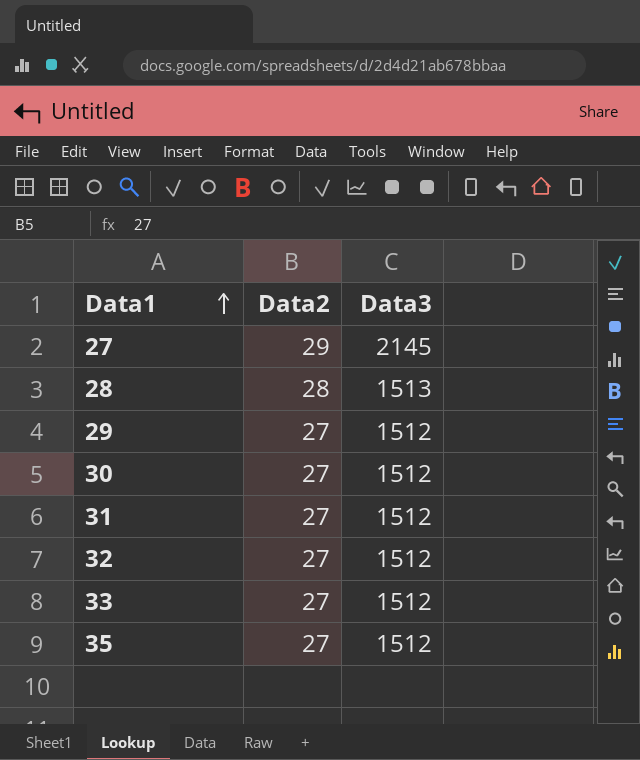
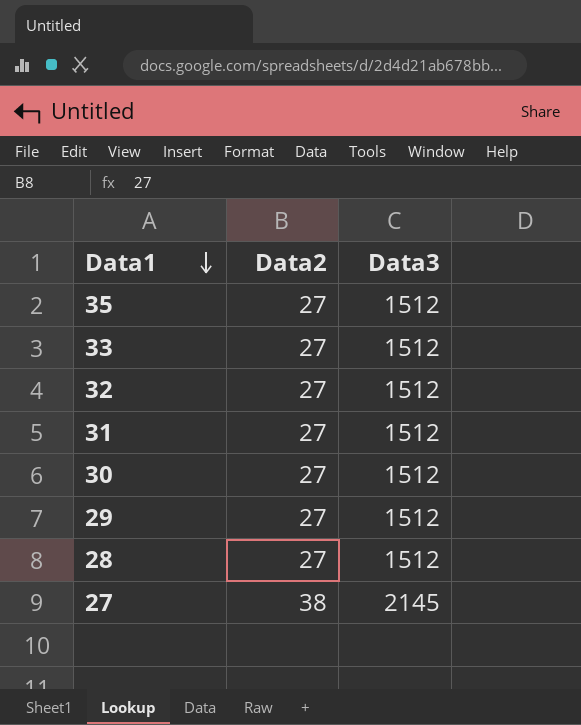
row order: Data1 ascending -> Data1 descending
28 | Data2: 28 -> 27
28 | Data3: 1513 -> 1512
27 | Data2: 29 -> 38

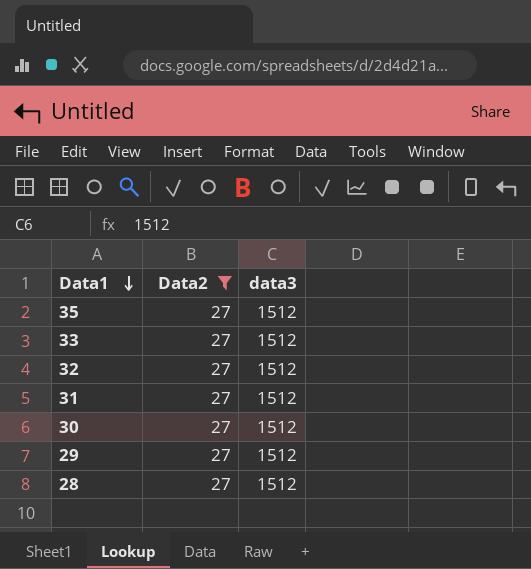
filter: none -> Data2 = 27
column name: Data3 -> data3

